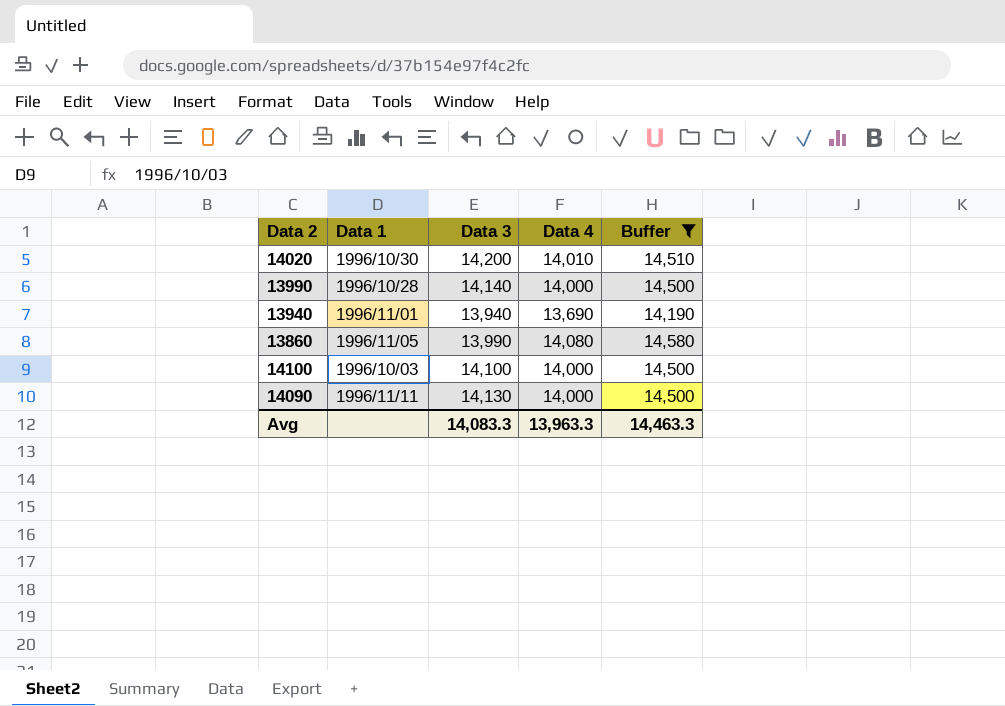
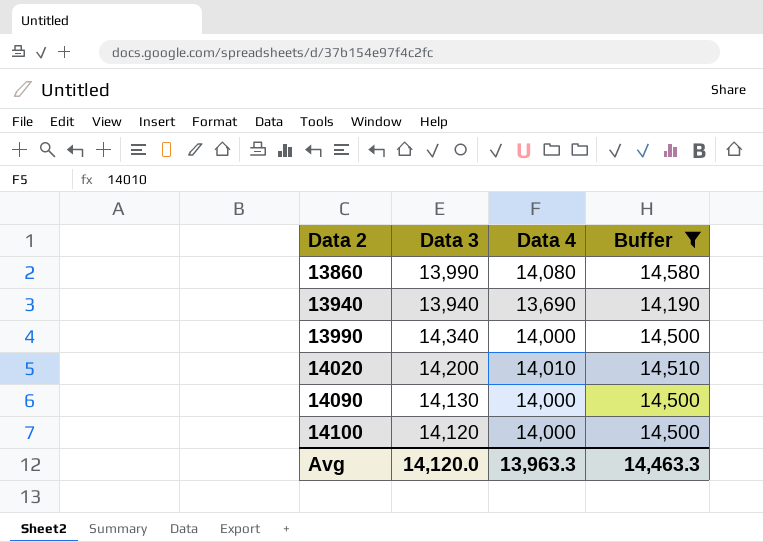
row order: none -> Data 2 ascending
column Data 1 | position: 2 -> none
13990 | Data 3: 14,140 -> 14,340
14100 | Data 3: 14,100 -> 14,120
Avg | Data 3: 14,083.3 -> 14,120.0

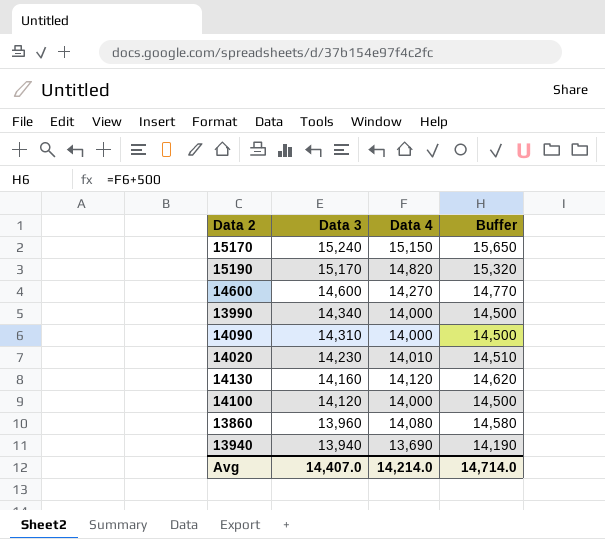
filter: Buffer <= 14,580 -> none
row order: Data 2 ascending -> Data 3 descending
14090 | Data 3: 14,130 -> 14,310
14020 | Data 3: 14,200 -> 14,230
13860 | Data 3: 13,990 -> 13,960
Avg | Data 3: 14,120.0 -> 14,407.0
Avg | Data 4: 13,963.3 -> 14,214.0
Avg | Buffer: 14,463.3 -> 14,714.0

